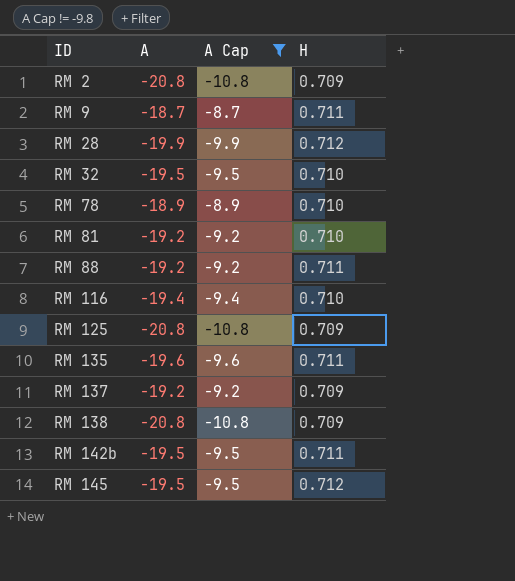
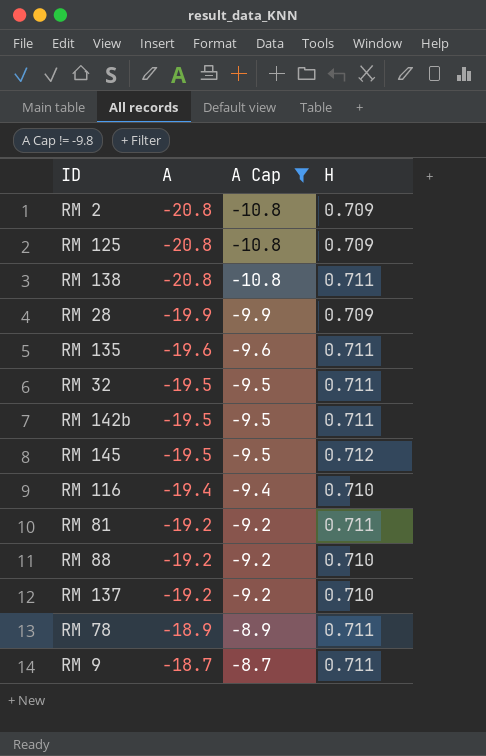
row order: ID ascending -> A ascending
RM 138 | H: 0.709 -> 0.711
RM 28 | H: 0.712 -> 0.709
RM 32 | H: 0.710 -> 0.711
RM 81 | H: 0.710 -> 0.711
RM 88 | H: 0.711 -> 0.710
RM 137 | H: 0.709 -> 0.710
RM 78 | H: 0.710 -> 0.711

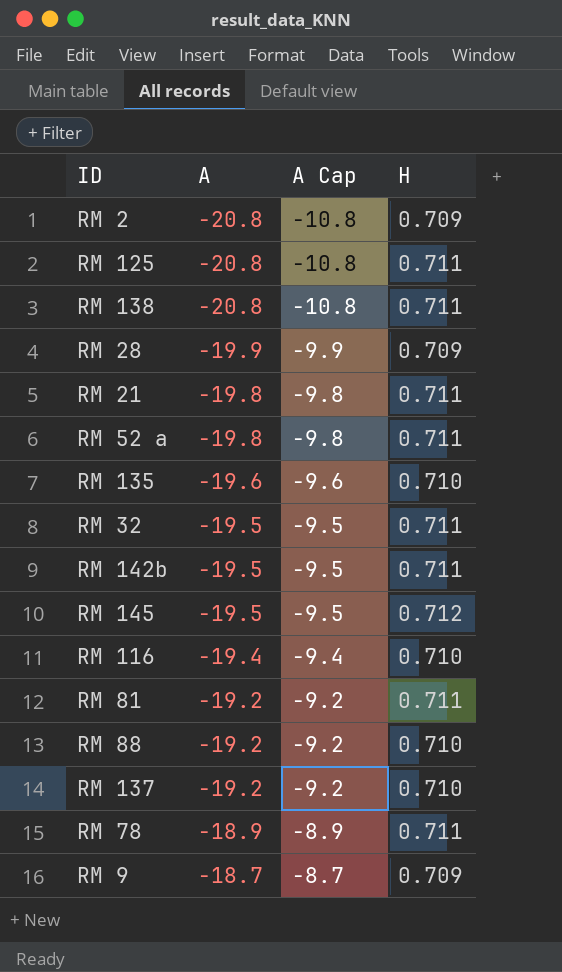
filter: A Cap != -9.8 -> none
RM 125 | H: 0.709 -> 0.711
RM 135 | H: 0.711 -> 0.710
RM 9 | H: 0.711 -> 0.709

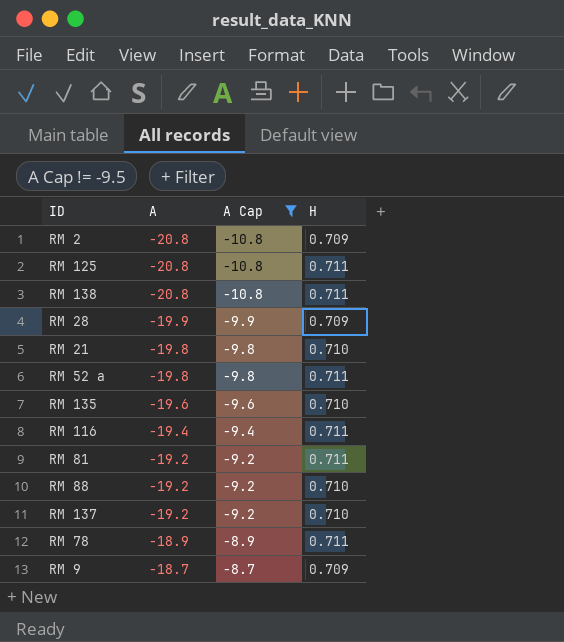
filter: none -> A Cap != -9.5
RM 21 | H: 0.711 -> 0.710
RM 116 | H: 0.710 -> 0.711

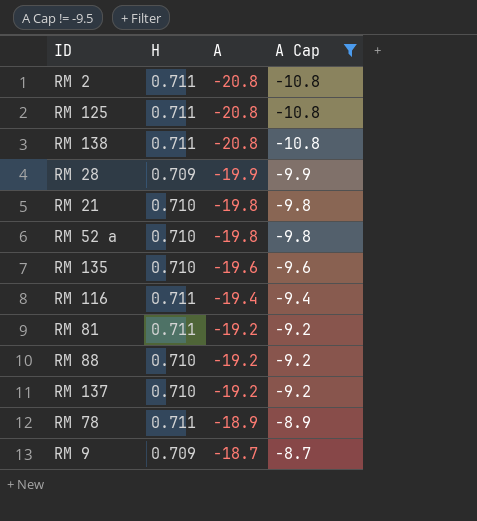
column H | position: 4 -> 2
RM 2 | H: 0.709 -> 0.711
RM 52 a | H: 0.711 -> 0.710

